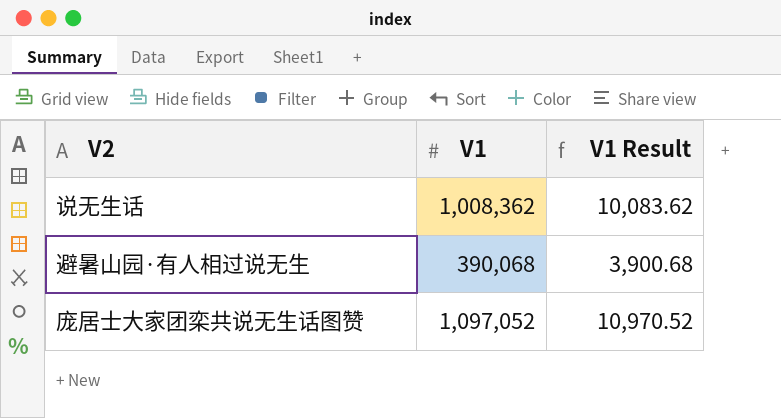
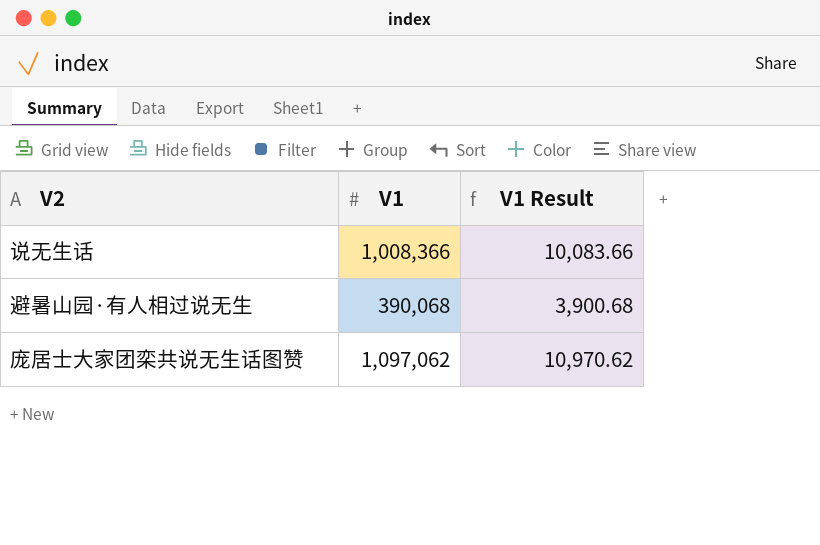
说无生话 | V1: 1,008,362 -> 1,008,366
说无生话 | V1 Result: 10,083.62 -> 10,083.66
庞居士大家团栾共说无生话图赞 | V1: 1,097,052 -> 1,097,062
庞居士大家团栾共说无生话图赞 | V1 Result: 10,970.52 -> 10,970.62

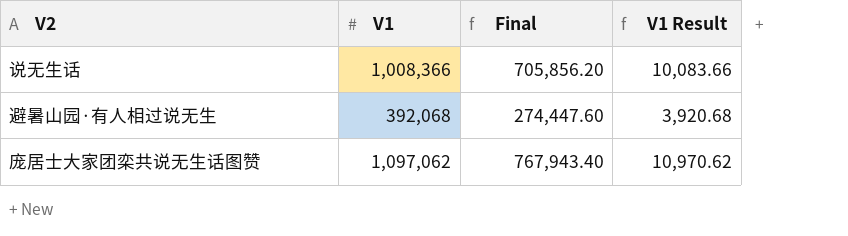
column Final | formula: none -> [V1] * 0.7
避暑山园·有人相过说无生 | V1: 390,068 -> 392,068
避暑山园·有人相过说无生 | V1 Result: 3,900.68 -> 3,920.68

